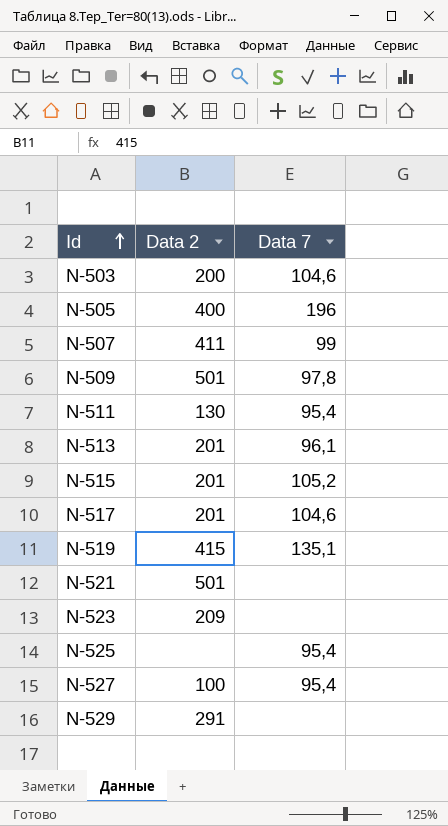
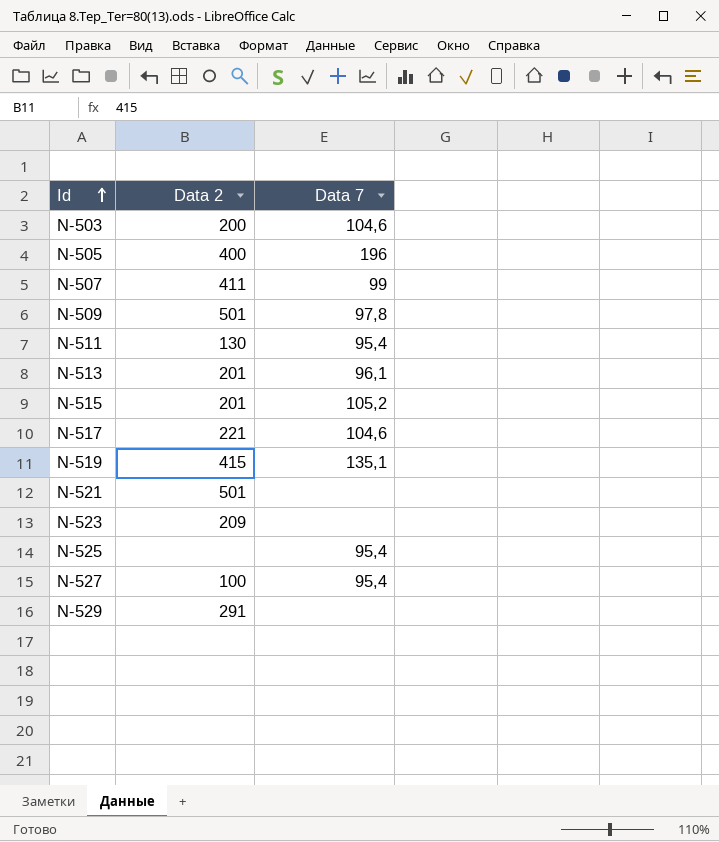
N-517 | Data 2: 201 -> 221

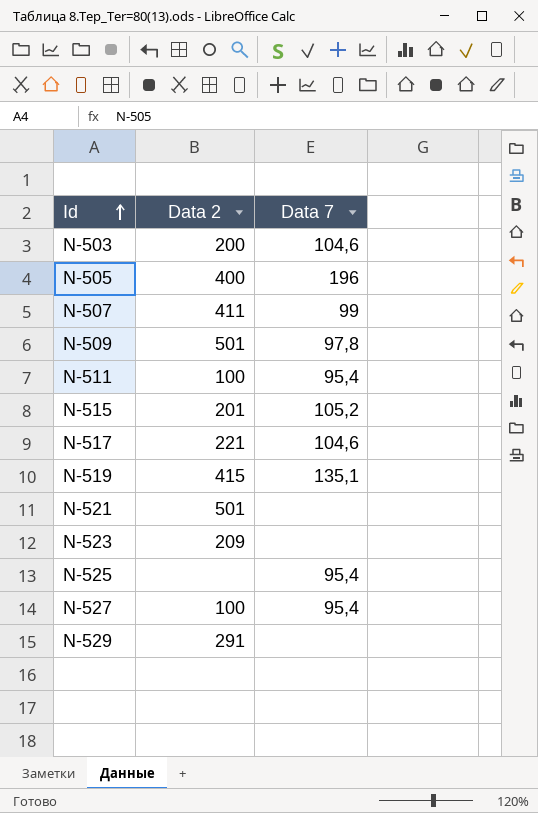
row N-513: 201 | 96,1 -> none
N-511 | Data 2: 130 -> 100

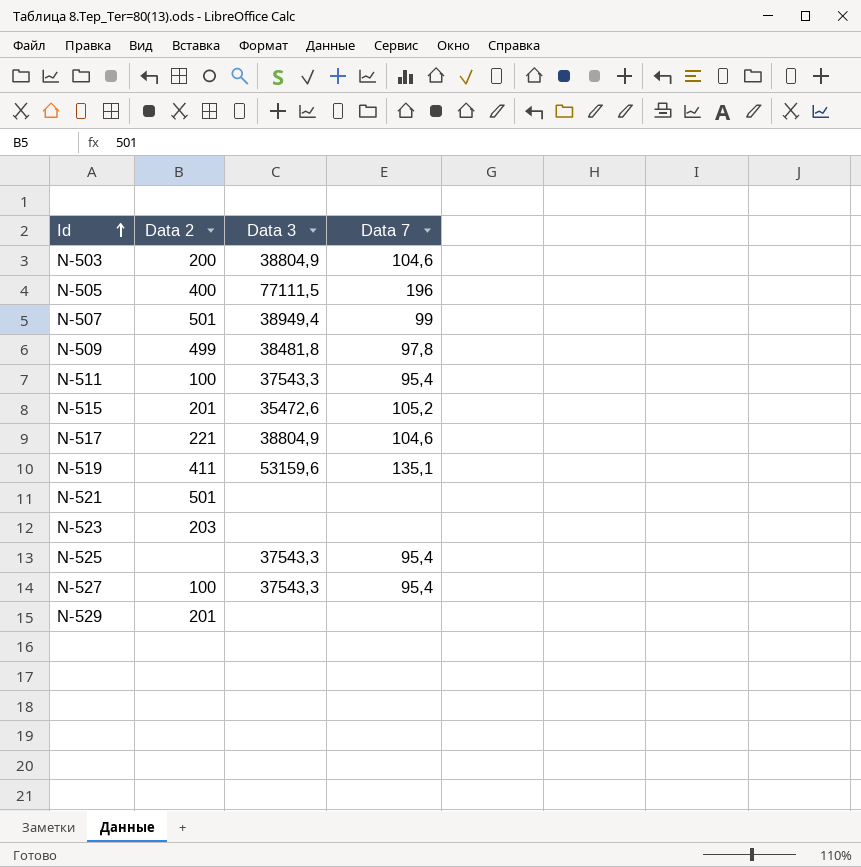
column Data 3 | position: none -> 3
N-507 | Data 2: 411 -> 501
N-509 | Data 2: 501 -> 499
N-519 | Data 2: 415 -> 411
N-523 | Data 2: 209 -> 203
N-529 | Data 2: 291 -> 201

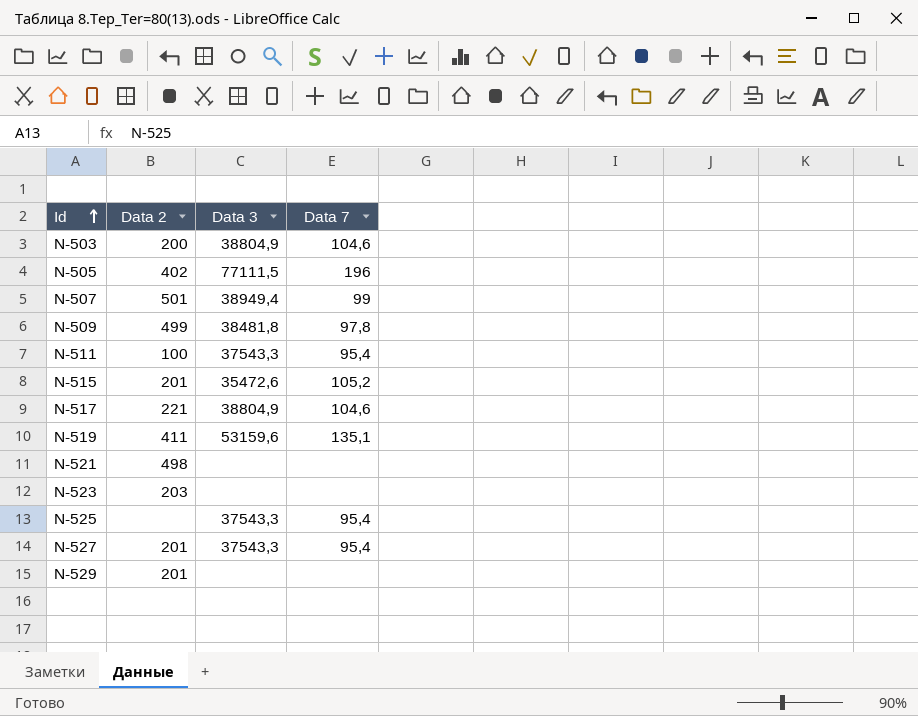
N-505 | Data 2: 400 -> 402
N-521 | Data 2: 501 -> 498
N-527 | Data 2: 100 -> 201

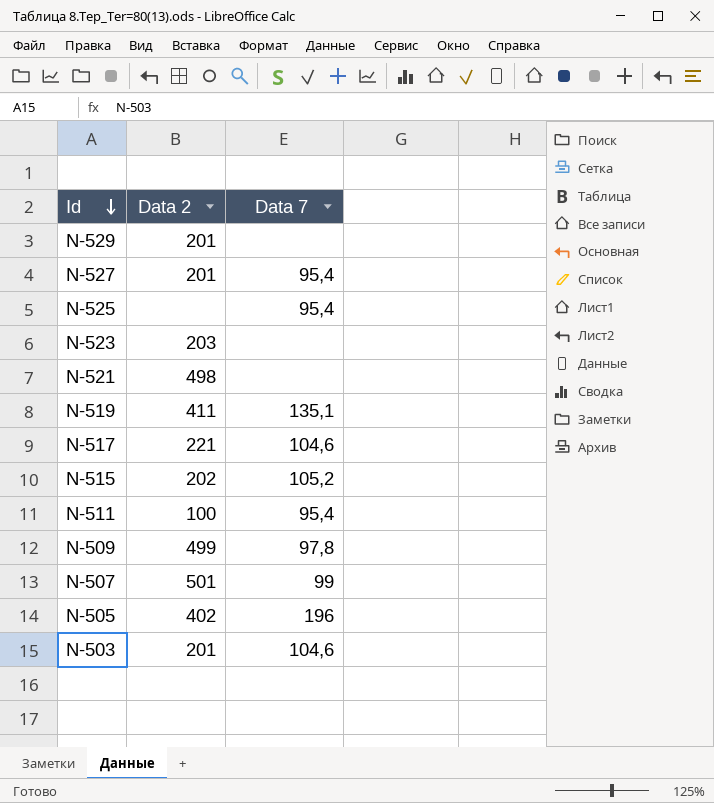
row order: Id ascending -> Id descending
column Data 3 | position: 3 -> none
N-515 | Data 2: 201 -> 202
N-503 | Data 2: 200 -> 201

